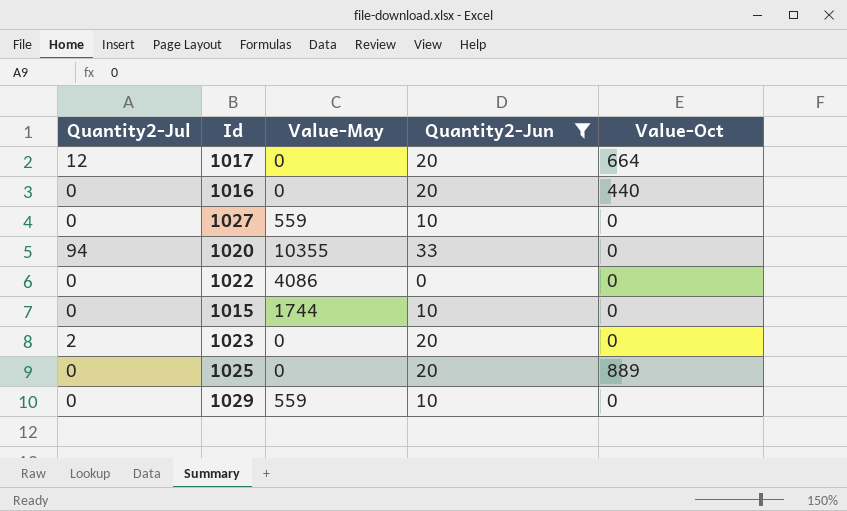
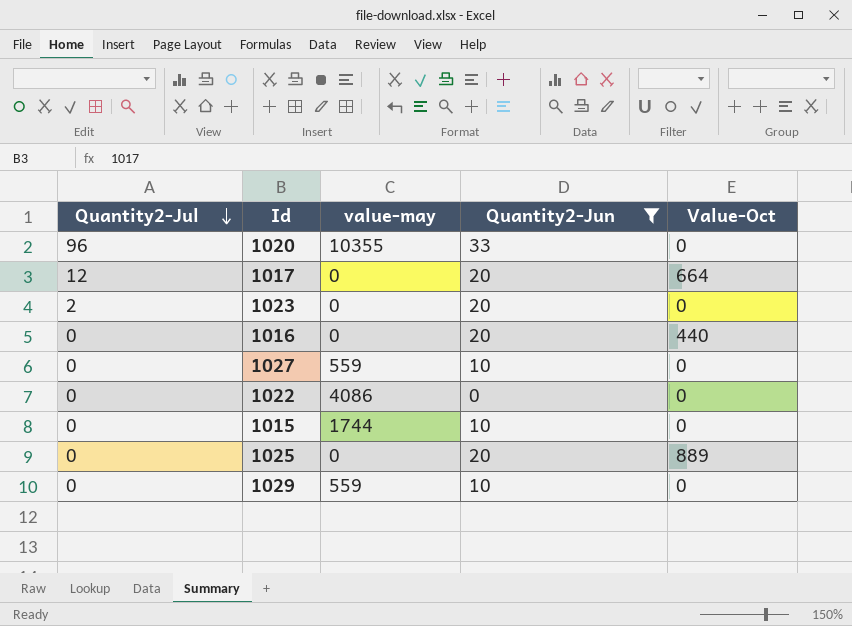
row order: none -> Quantity2-Jul descending
column name: Value-May -> value-may
1020 | Quantity2-Jul: 94 -> 96

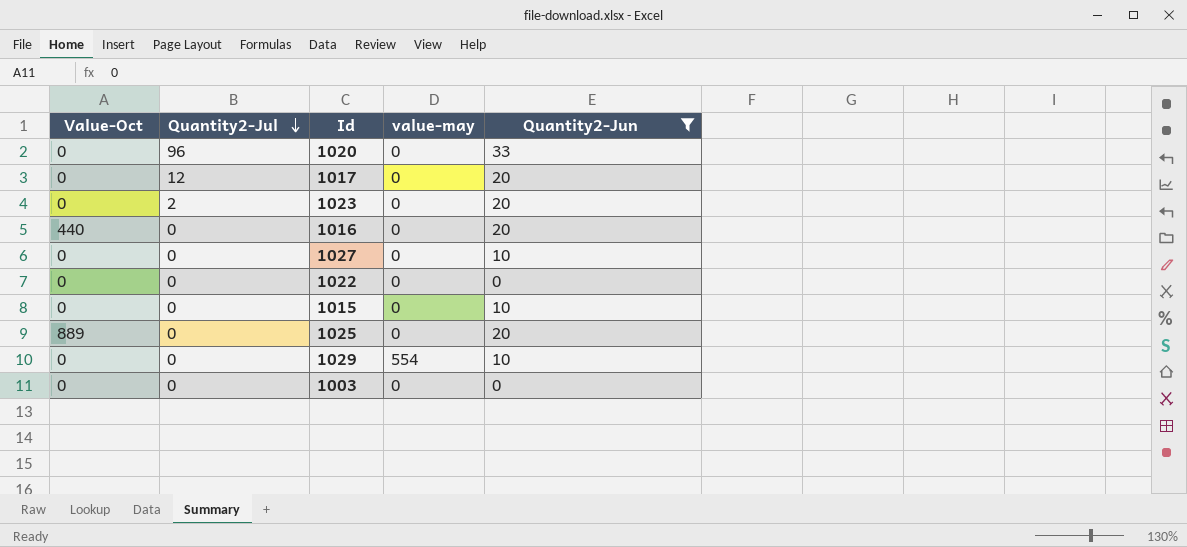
column Value-Oct | position: 5 -> 1
1020 | value-may: 10355 -> 0
1017 | Value-Oct: 664 -> 0
1027 | value-may: 559 -> 0
1022 | value-may: 4086 -> 0
1015 | value-may: 1744 -> 0
1029 | value-may: 559 -> 554
row 1003: none -> 0 | 0 | 0 | 0

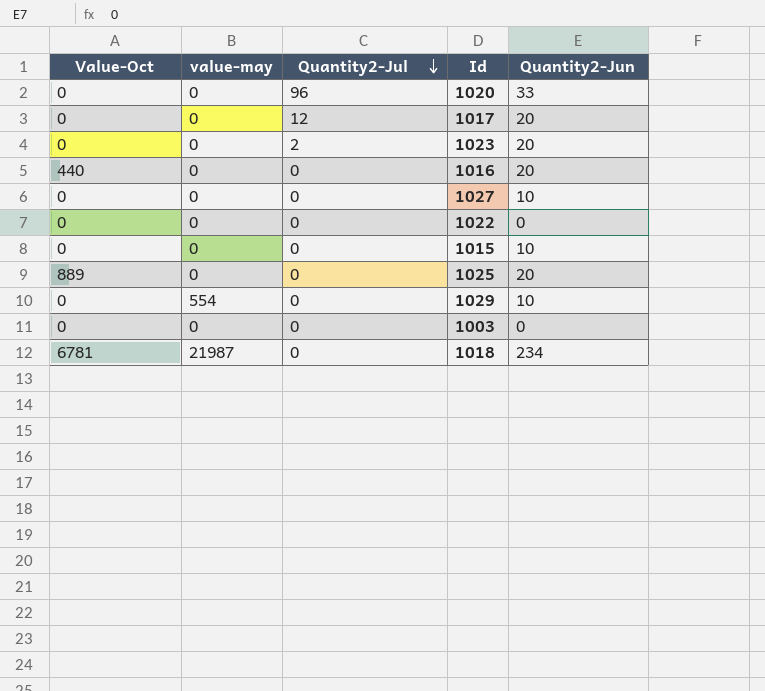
filter: Quantity2-Jun != 234 -> none
column value-may | position: 4 -> 2

